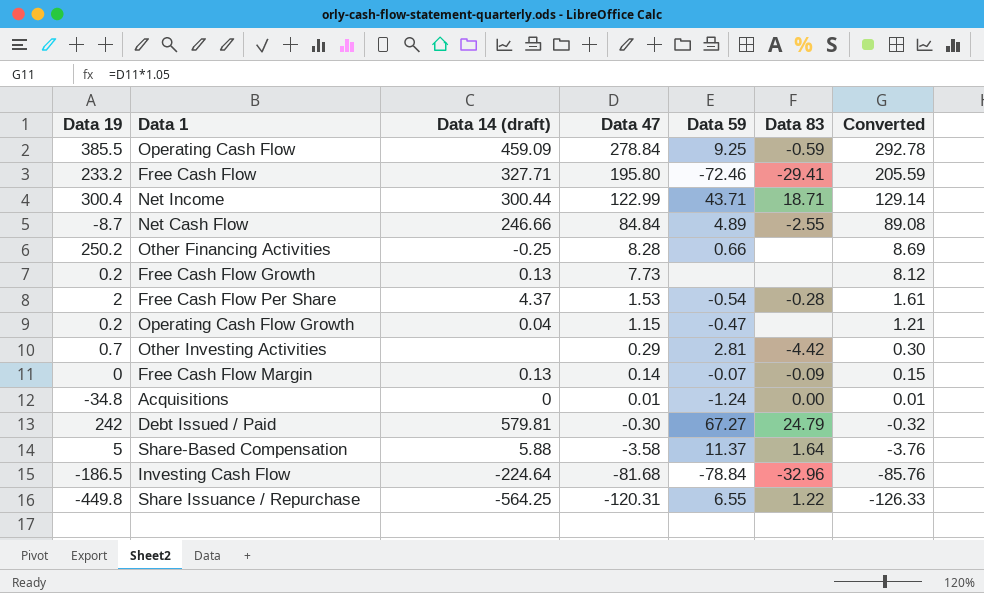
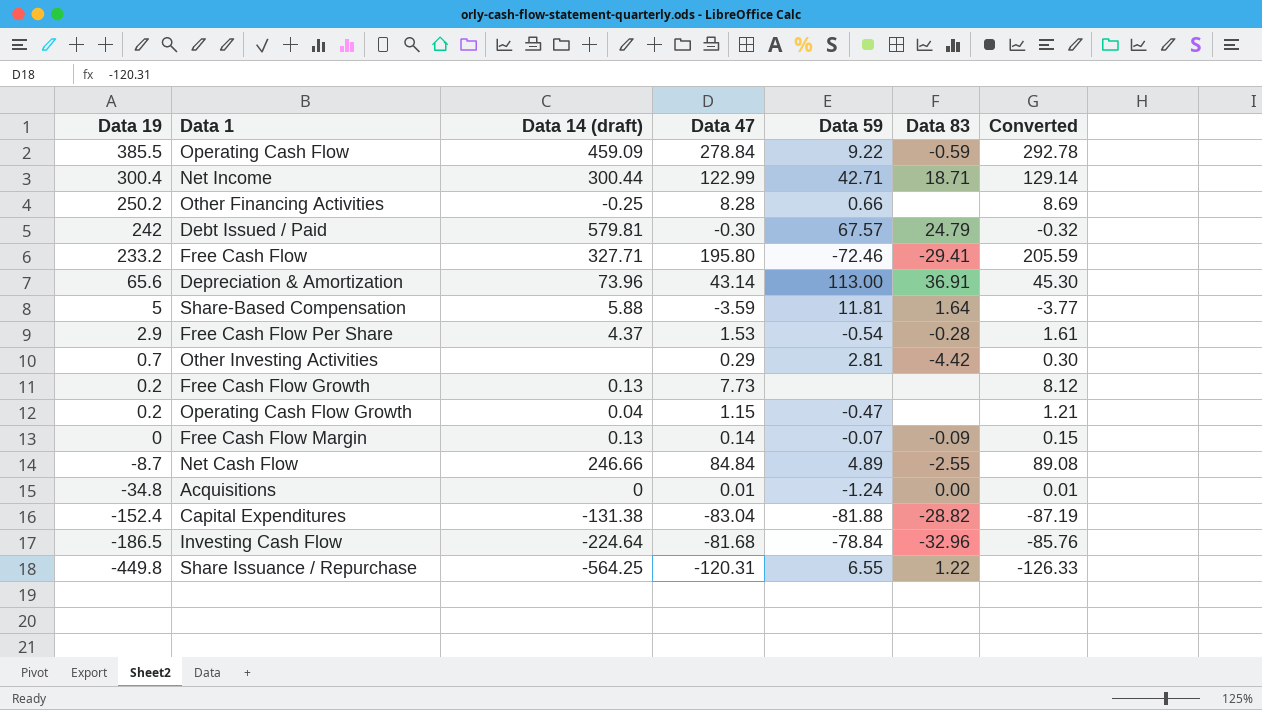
row order: Data 47 descending -> Data 19 descending
Operating Cash Flow | Data 59: 9.25 -> 9.22
Net Income | Data 59: 43.71 -> 42.71
Debt Issued / Paid | Data 59: 67.27 -> 67.57
row Depreciation & Amortization: none -> 65.6 | 73.96 | 43.14 | 113.00 | 36.91 | 45.30
Share-Based Compensation | Data 47: -3.58 -> -3.59
Share-Based Compensation | Data 59: 11.37 -> 11.81
Share-Based Compensation | Converted: -3.76 -> -3.77
Free Cash Flow Per Share | Data 19: 2 -> 2.9
row Capital Expenditures: none -> -152.4 | -131.38 | -83.04 | -81.88 | -28.82 | -87.19

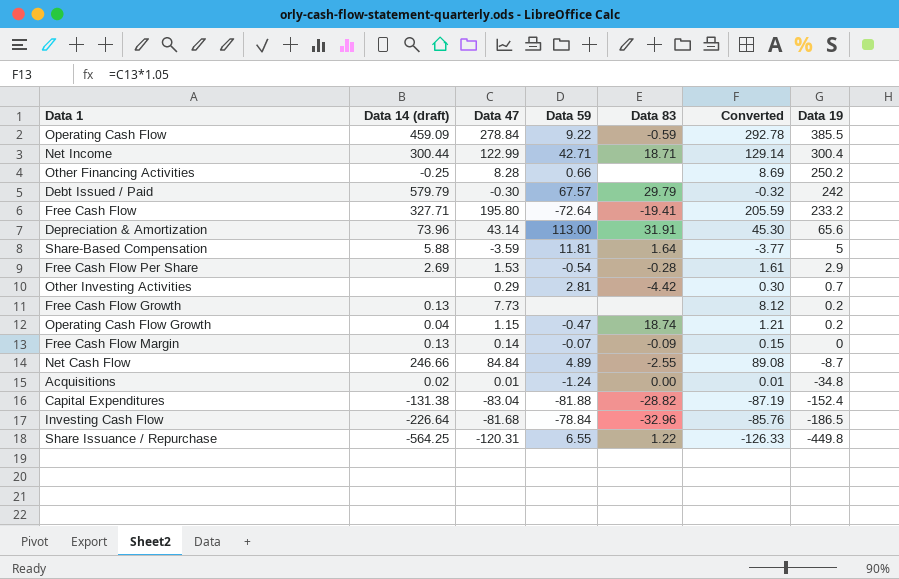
column Data 19 | position: 1 -> 7
Debt Issued / Paid | Data 14 (draft): 579.81 -> 579.79
Debt Issued / Paid | Data 83: 24.79 -> 29.79
Free Cash Flow | Data 59: -72.46 -> -72.64
Free Cash Flow | Data 83: -29.41 -> -19.41
Depreciation & Amortization | Data 83: 36.91 -> 31.91
Free Cash Flow Per Share | Data 14 (draft): 4.37 -> 2.69
Operating Cash Flow Growth | Data 83: none -> 18.74
Acquisitions | Data 14 (draft): 0 -> 0.02
Investing Cash Flow | Data 14 (draft): -224.64 -> -226.64

